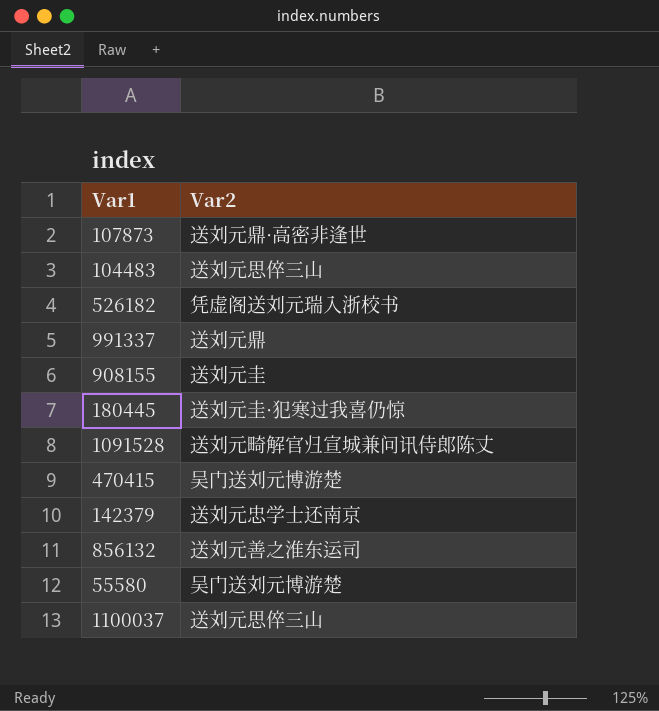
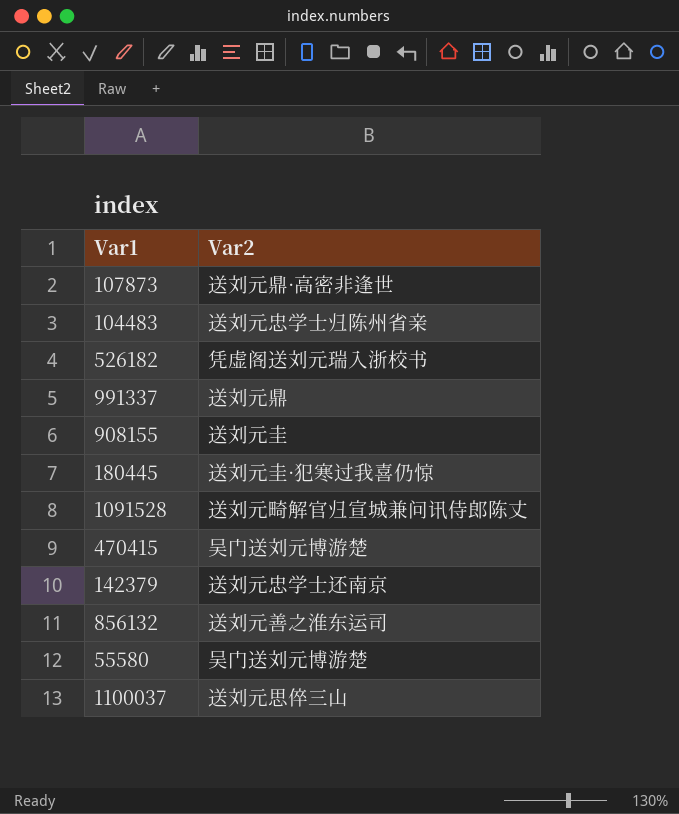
104483 | Var2: 送刘元思倅三山 -> 送刘元忠学士归陈州省亲

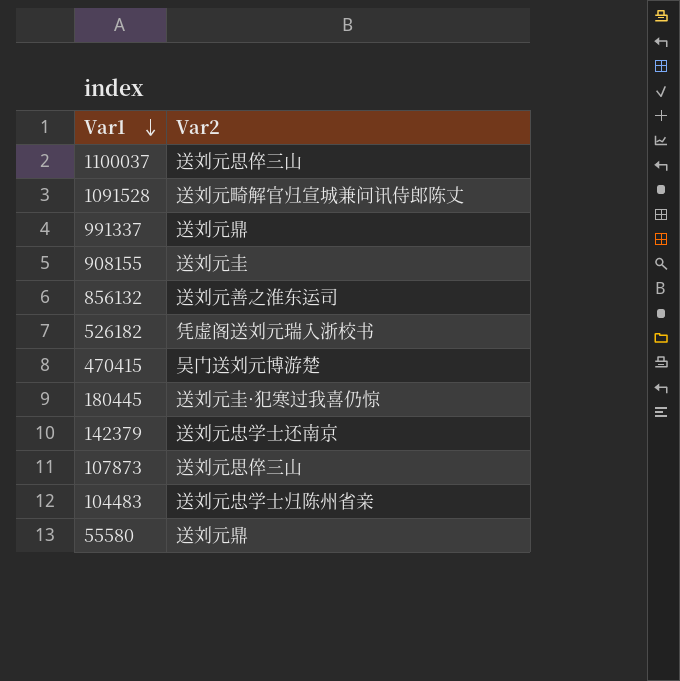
row order: none -> Var1 descending
107873 | Var2: 送刘元鼎·高密非逢世 -> 送刘元思倅三山
55580 | Var2: 吴门送刘元博游楚 -> 送刘元鼎

